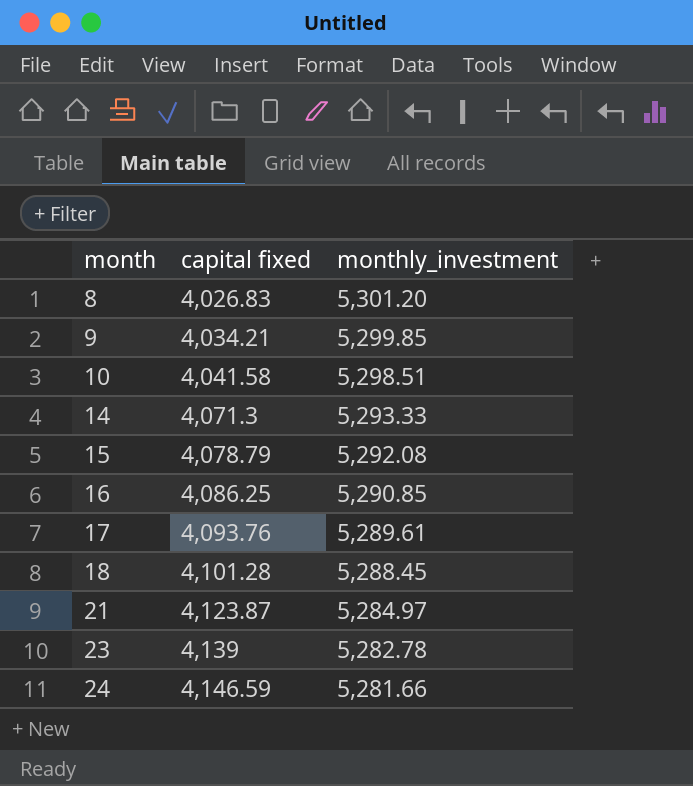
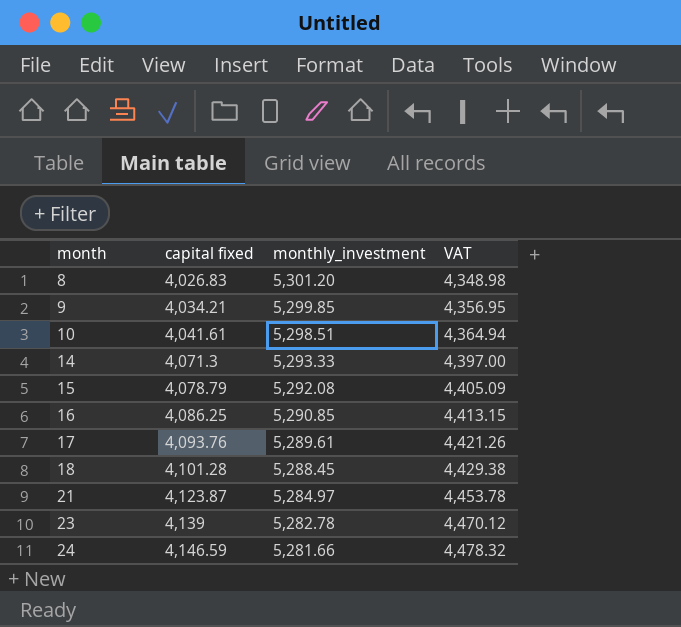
column VAT | formula: none -> [capital fixed] * 1.08
10 | capital fixed: 4,041.58 -> 4,041.61

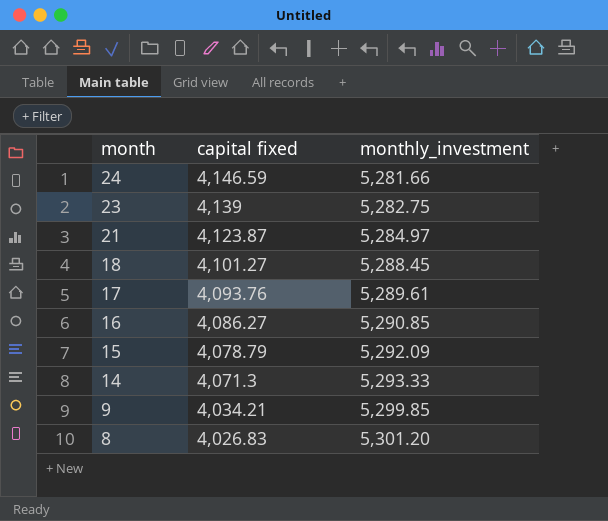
row order: month ascending -> month descending
column VAT | formula: [capital fixed] * 1.08 -> none
row 10: 4,041.61 | 5,298.51 | 4,364.94 -> none
23 | monthly_investment: 5,282.78 -> 5,282.75
18 | capital fixed: 4,101.28 -> 4,101.27
16 | capital fixed: 4,086.25 -> 4,086.27
15 | monthly_investment: 5,292.08 -> 5,292.09

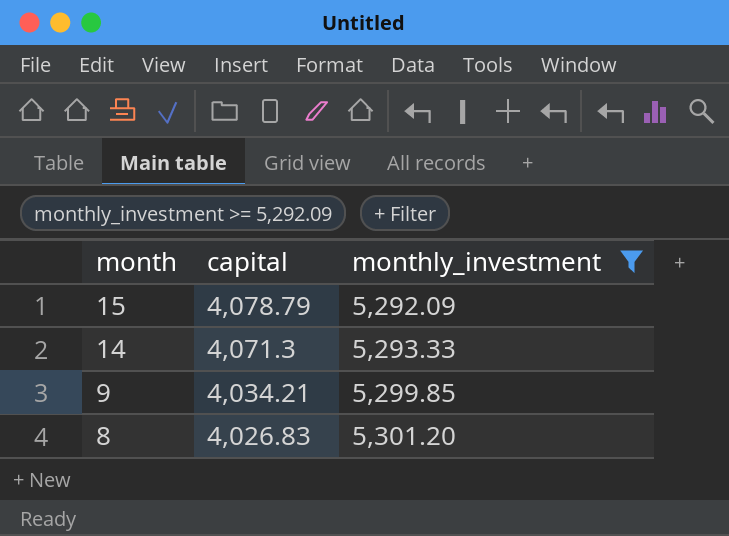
filter: none -> monthly_investment >= 5,292.09
column name: capital fixed -> capital

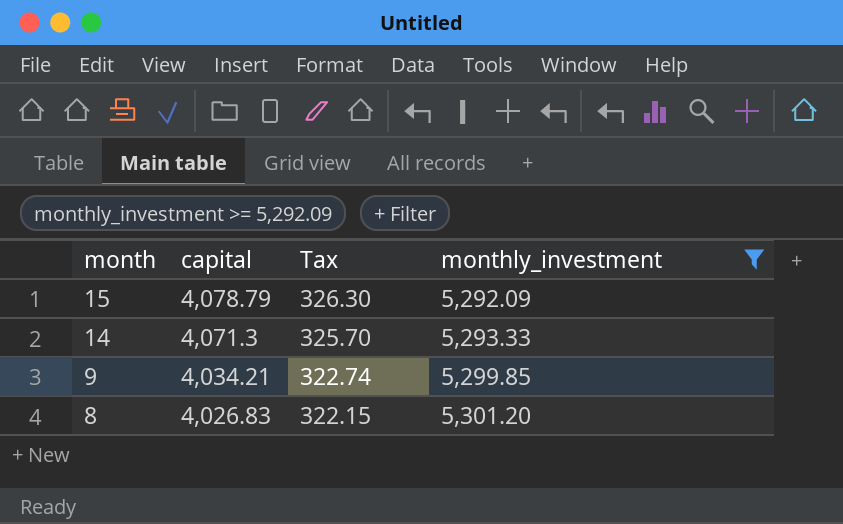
column Tax | formula: none -> [capital] * 0.08

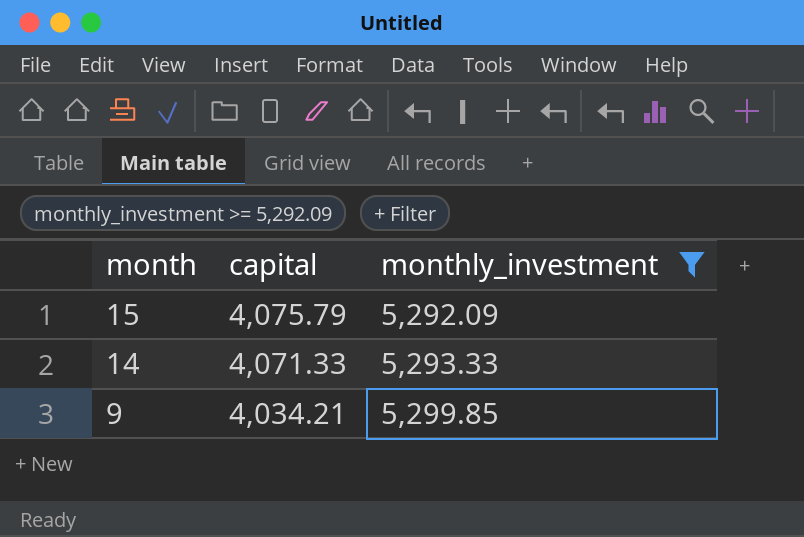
column Tax | formula: [capital] * 0.08 -> none
row 8: 4,026.83 | 322.15 | 5,301.20 -> none
15 | capital: 4,078.79 -> 4,075.79
14 | capital: 4,071.3 -> 4,071.33

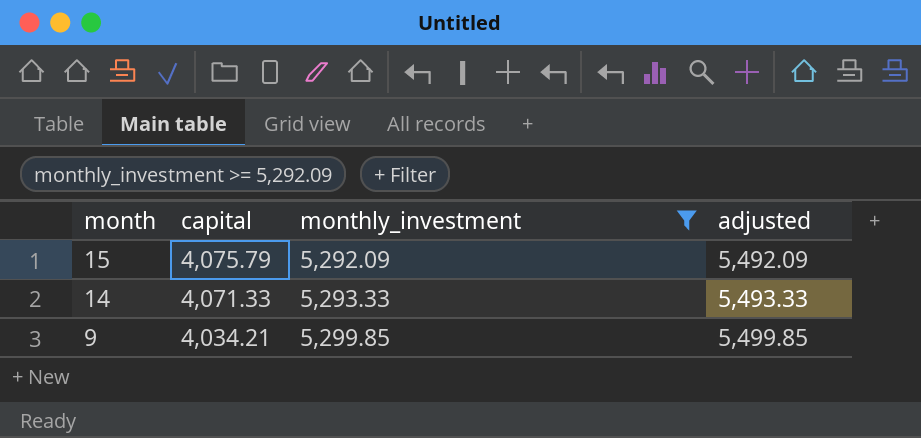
column adjusted | formula: none -> [monthly_investment] + 200

